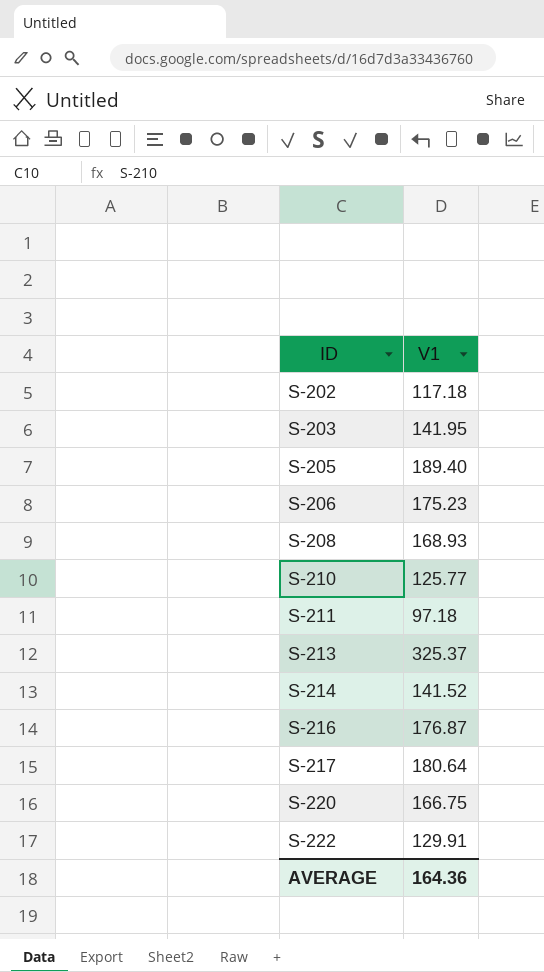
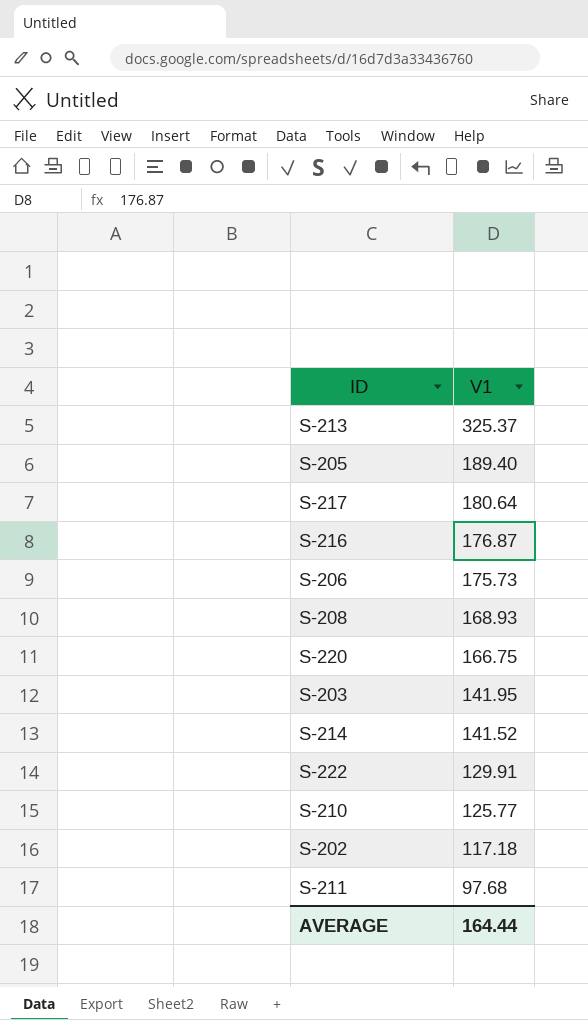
row order: ID ascending -> V1 descending
S-206 | V1: 175.23 -> 175.73
S-211 | V1: 97.18 -> 97.68
AVERAGE | V1: 164.36 -> 164.44

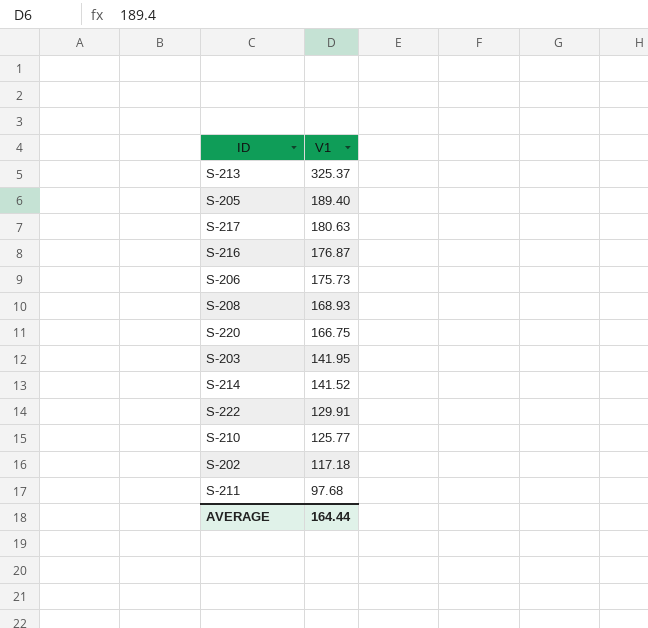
S-217 | V1: 180.64 -> 180.63

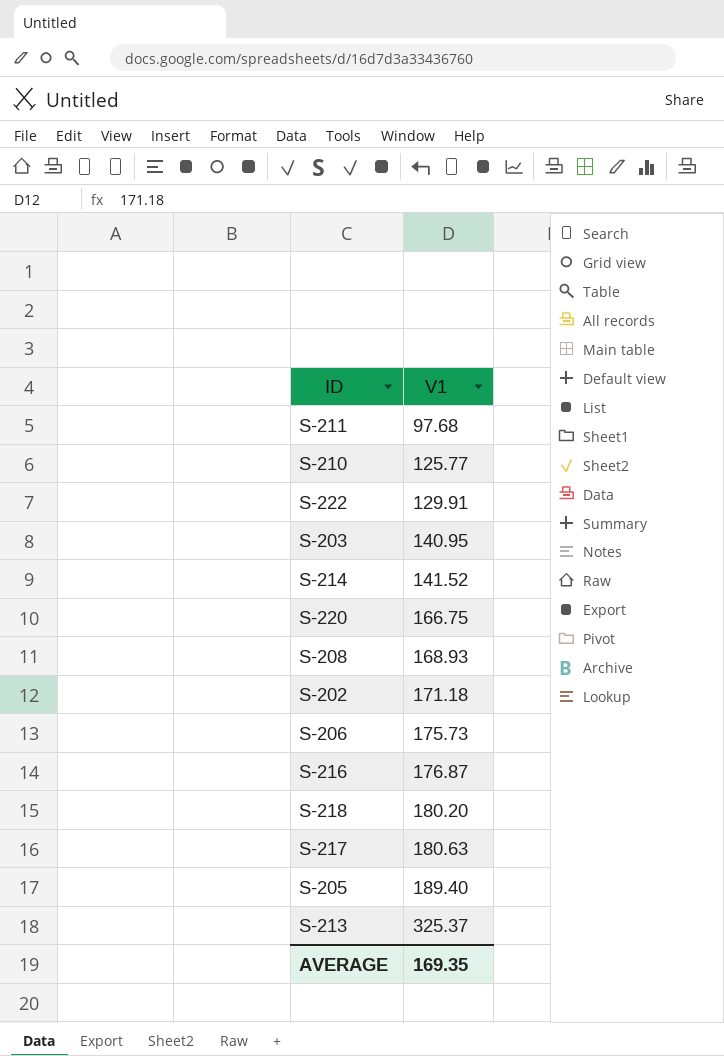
row order: V1 descending -> V1 ascending
S-203 | V1: 141.95 -> 140.95
S-202 | V1: 117.18 -> 171.18
row S-218: none -> 180.20
AVERAGE | V1: 164.44 -> 169.35

